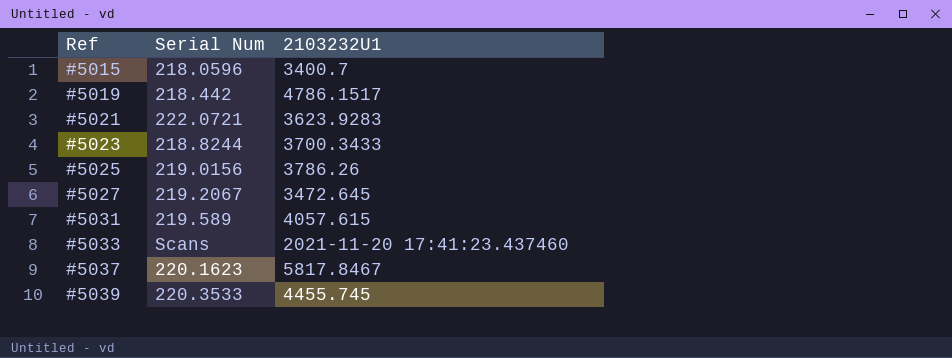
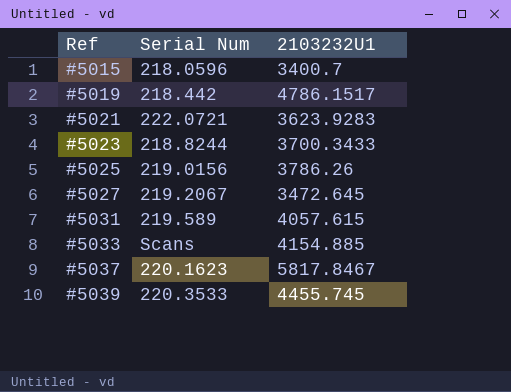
#5033 | 2103232U1: 2021-11-20 17:41:23.437460 -> 4154.885

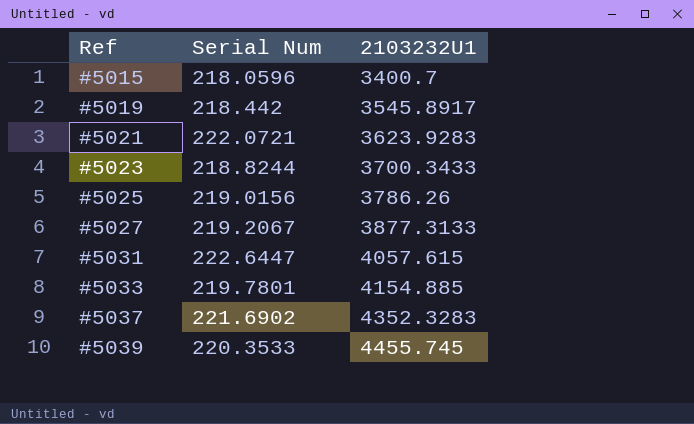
#5019 | 2103232U1: 4786.1517 -> 3545.8917
#5027 | 2103232U1: 3472.645 -> 3877.3133
#5031 | Serial Num: 219.589 -> 222.6447
#5033 | Serial Num: Scans -> 219.7801
#5037 | Serial Num: 220.1623 -> 221.6902
#5037 | 2103232U1: 5817.8467 -> 4352.3283

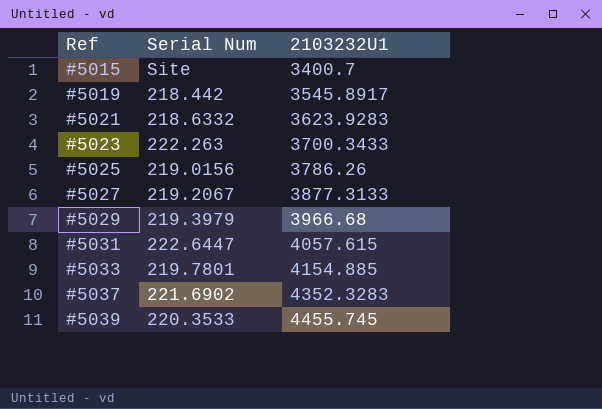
#5015 | Serial Num: 218.0596 -> Site
#5021 | Serial Num: 222.0721 -> 218.6332
#5023 | Serial Num: 218.8244 -> 222.263
row #5029: none -> 219.3979 | 3966.68

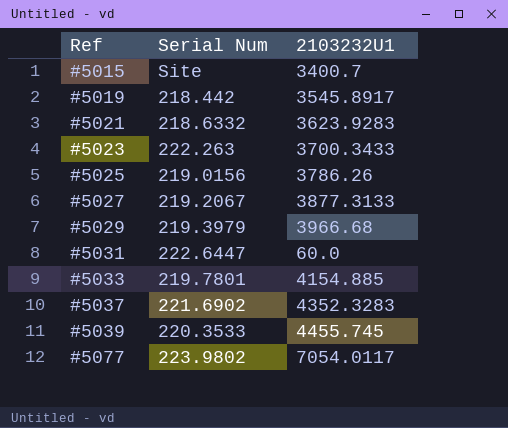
#5031 | 2103232U1: 4057.615 -> 60.0
row #5077: none -> 223.9802 | 7054.0117

